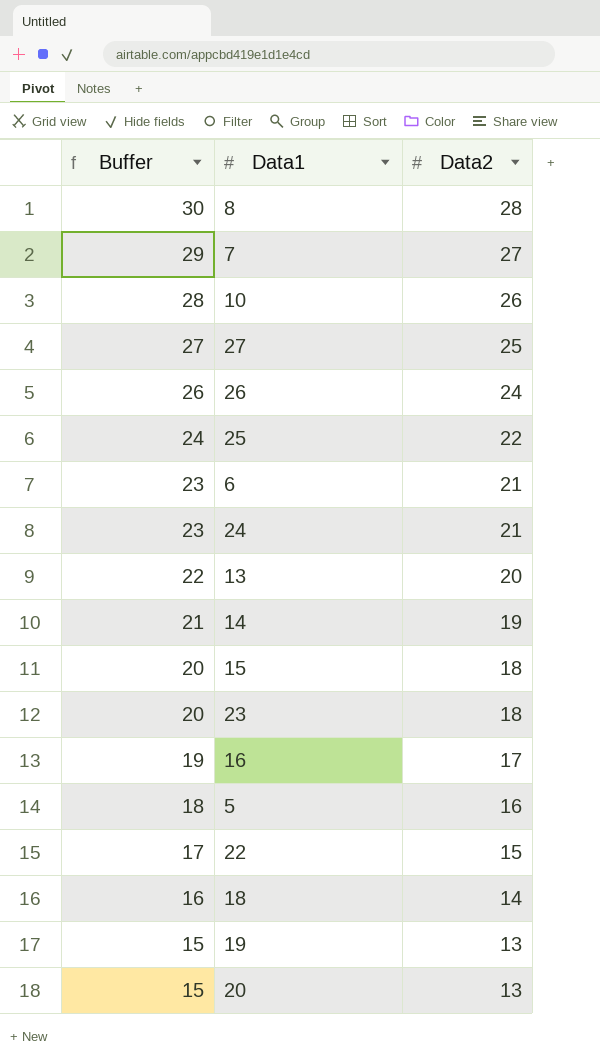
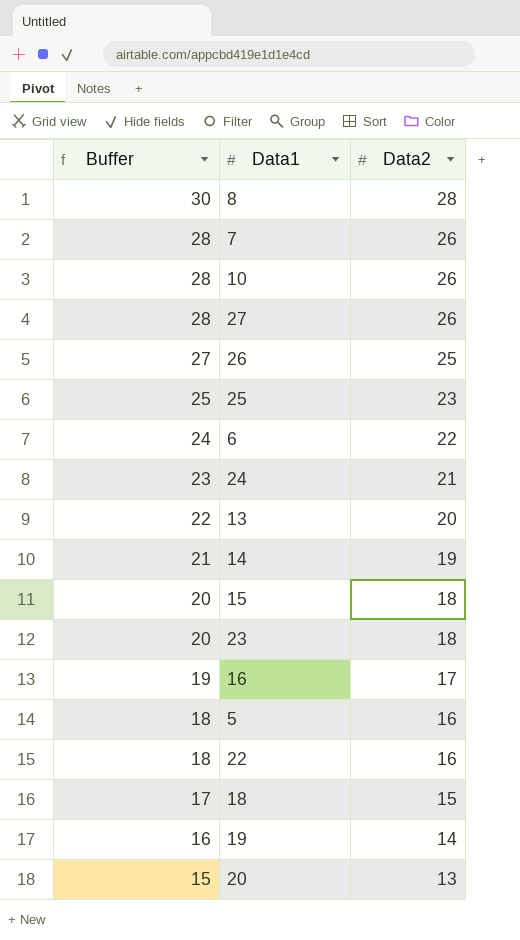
7 | Buffer: 29 -> 28
7 | Data2: 27 -> 26
27 | Buffer: 27 -> 28
27 | Data2: 25 -> 26
26 | Buffer: 26 -> 27
26 | Data2: 24 -> 25
25 | Buffer: 24 -> 25
25 | Data2: 22 -> 23
6 | Buffer: 23 -> 24
6 | Data2: 21 -> 22
22 | Buffer: 17 -> 18
22 | Data2: 15 -> 16
18 | Buffer: 16 -> 17
18 | Data2: 14 -> 15
19 | Buffer: 15 -> 16
19 | Data2: 13 -> 14

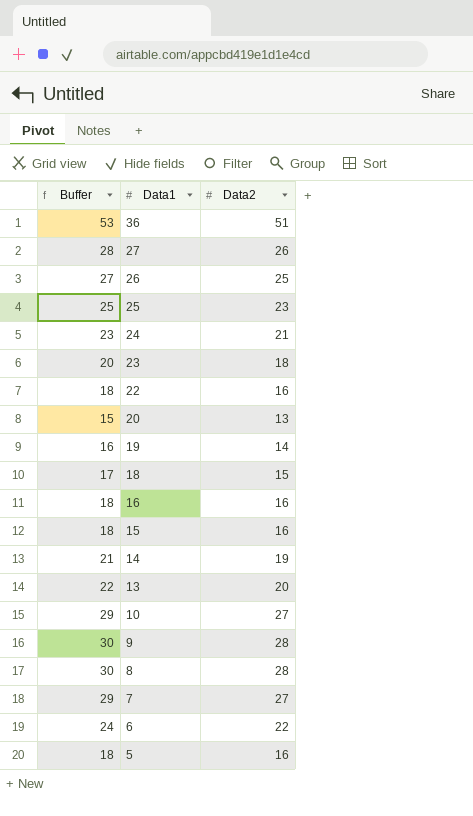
row order: Buffer descending -> Data1 descending
row 36: none -> 53 | 51
16 | Buffer: 19 -> 18
16 | Data2: 17 -> 16
15 | Buffer: 20 -> 18
15 | Data2: 18 -> 16
10 | Buffer: 28 -> 29
10 | Data2: 26 -> 27
row 9: none -> 30 | 28
7 | Buffer: 28 -> 29
7 | Data2: 26 -> 27

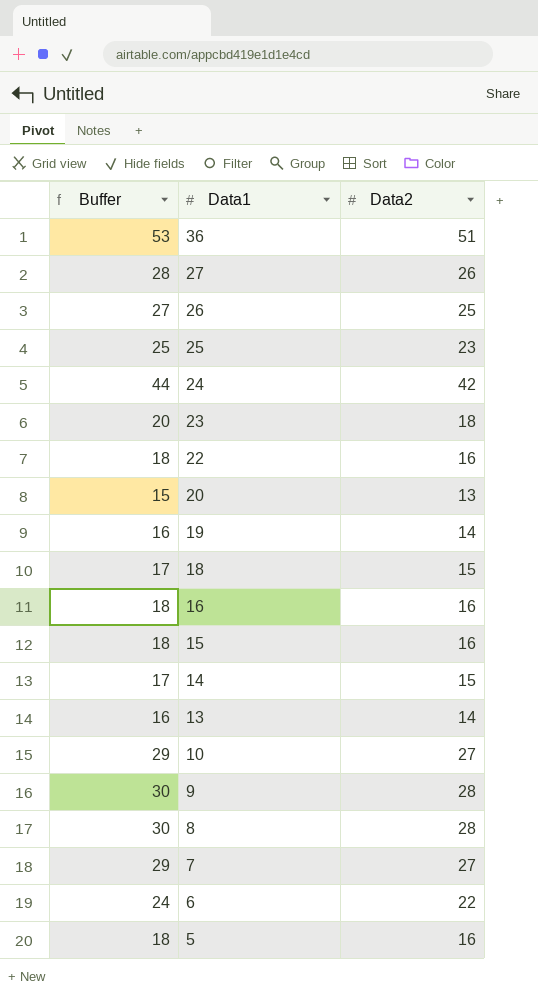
24 | Buffer: 23 -> 44
24 | Data2: 21 -> 42
14 | Buffer: 21 -> 17
14 | Data2: 19 -> 15
13 | Buffer: 22 -> 16
13 | Data2: 20 -> 14

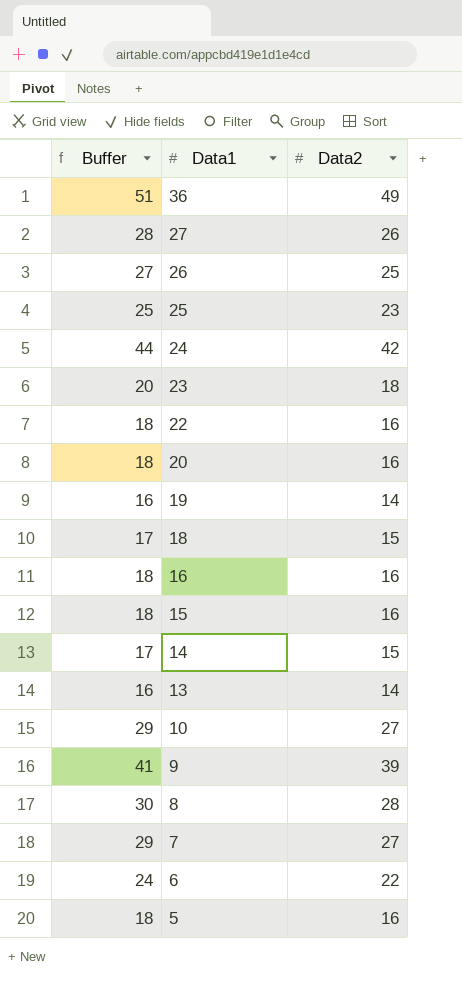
36 | Buffer: 53 -> 51
36 | Data2: 51 -> 49
20 | Buffer: 15 -> 18
20 | Data2: 13 -> 16
9 | Buffer: 30 -> 41
9 | Data2: 28 -> 39

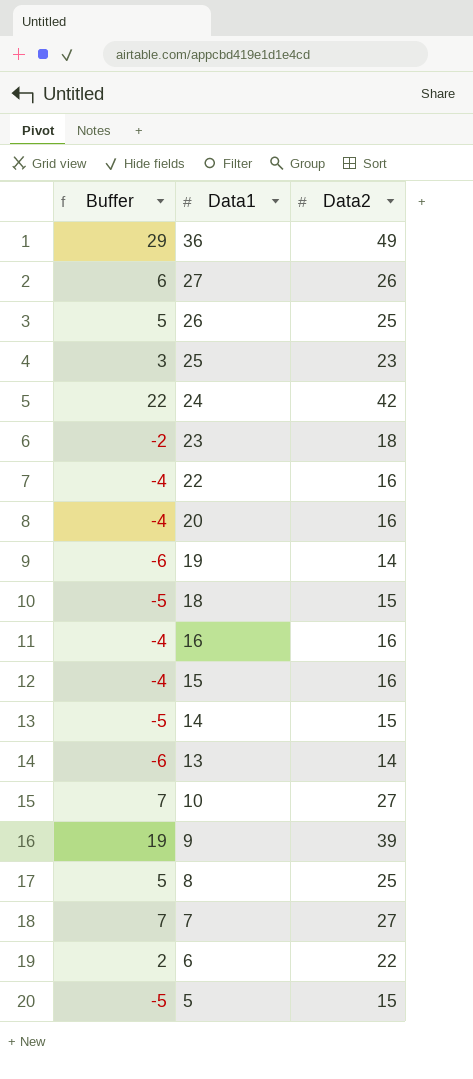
column Buffer | formula: [Data2] + 2 -> [Data2] - 20
8 | Data2: 28 -> 25
5 | Data2: 16 -> 15

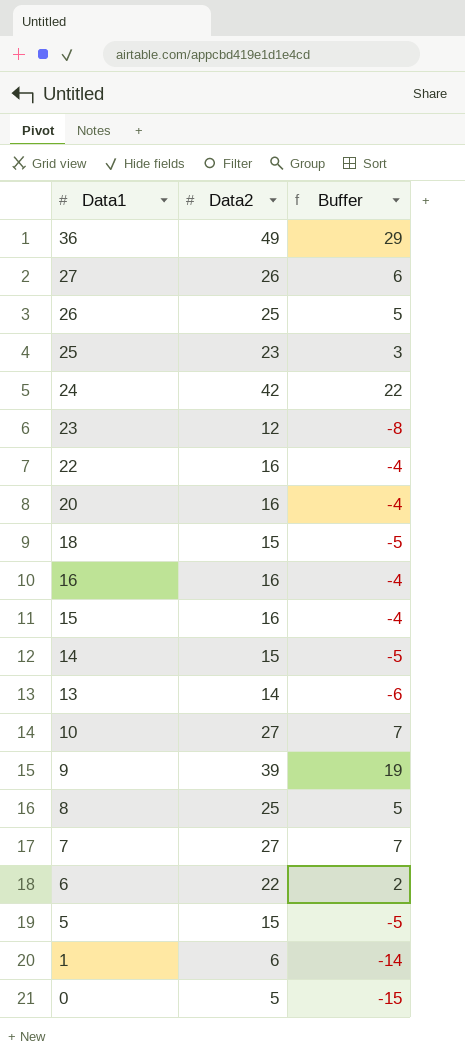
column Buffer | position: 1 -> 3
row 19: -6 | 14 -> none
23 | Data2: 18 -> 12
23 | Buffer: -2 -> -8
row 1: none -> 6 | -14
row 0: none -> 5 | -15

